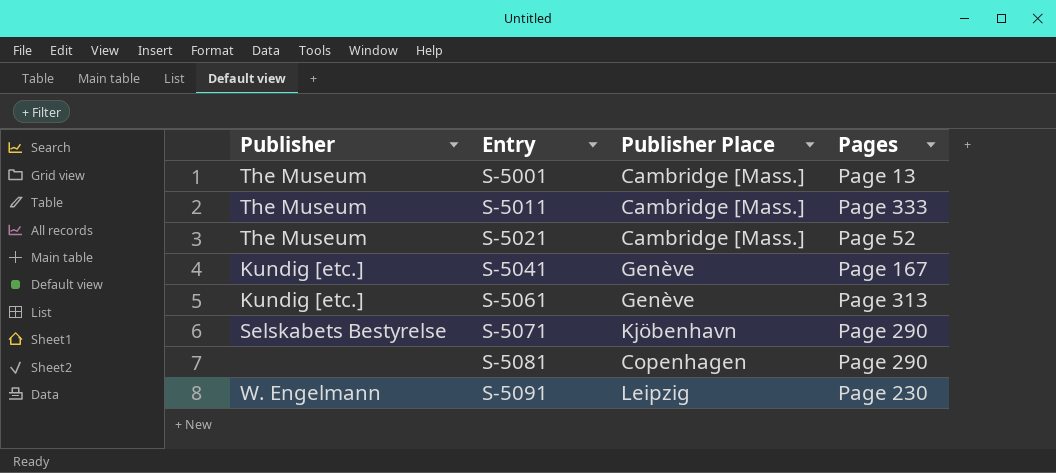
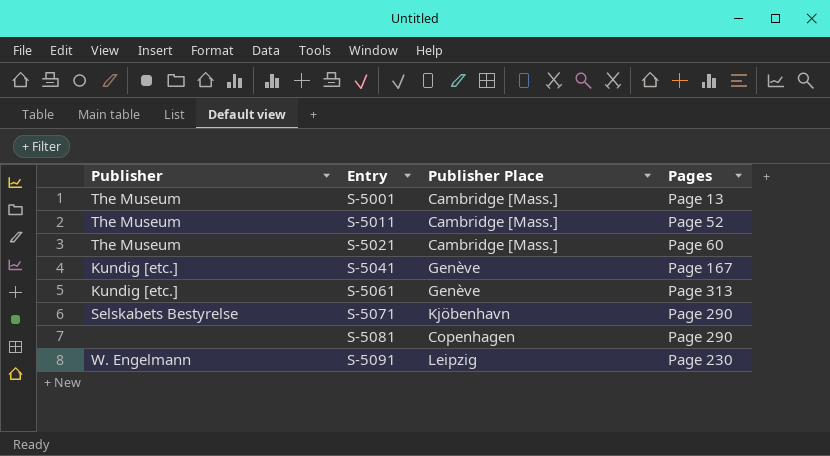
S-5011 | Pages: Page 333 -> Page 52
S-5021 | Pages: Page 52 -> Page 60

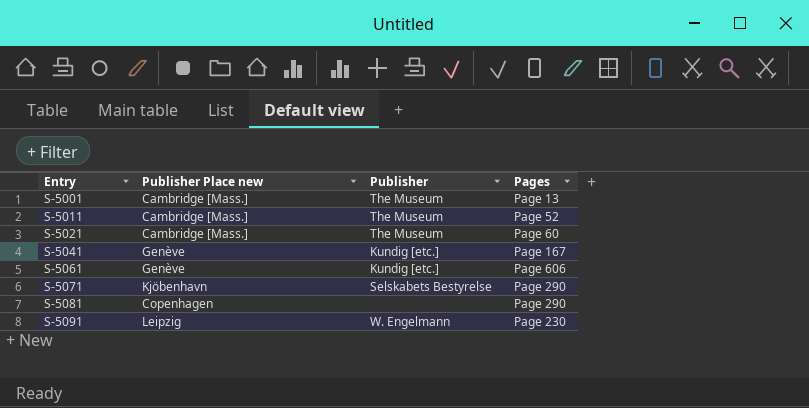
column name: Publisher Place -> Publisher Place new
column Publisher | position: 1 -> 3
S-5061 | Pages: Page 313 -> Page 606

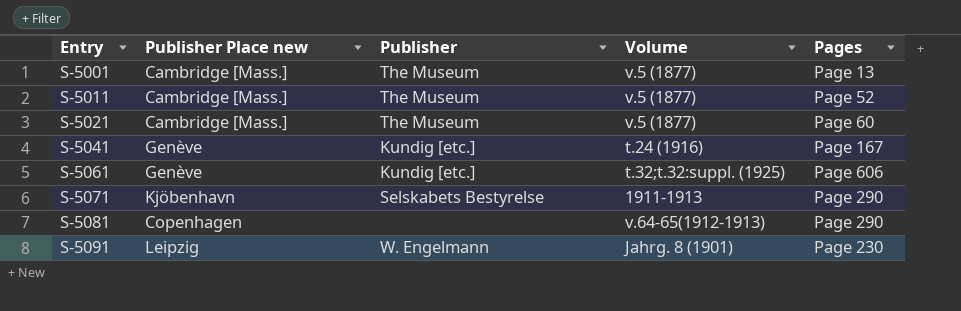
column Volume | position: none -> 4

